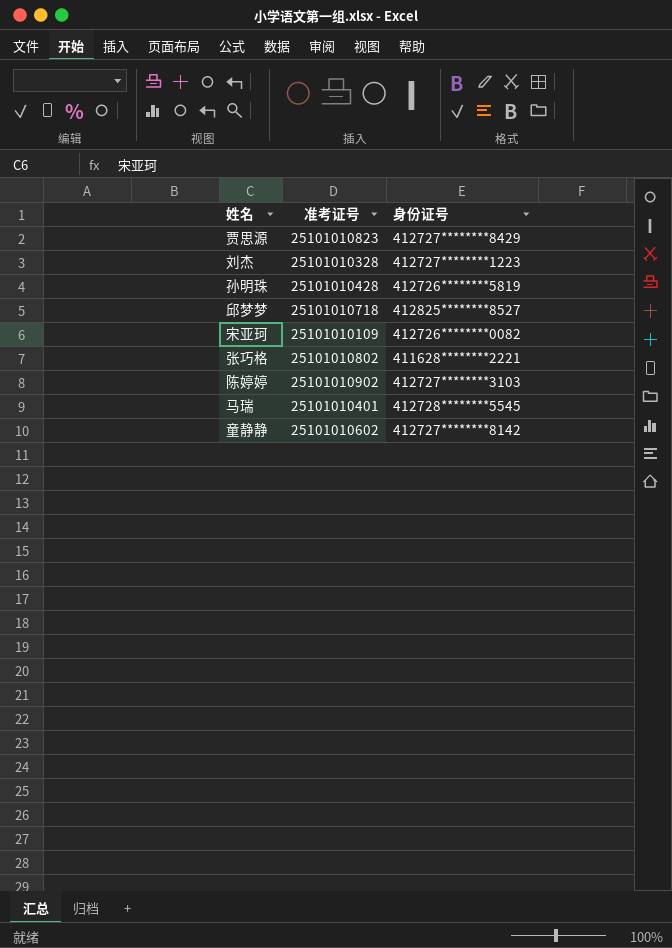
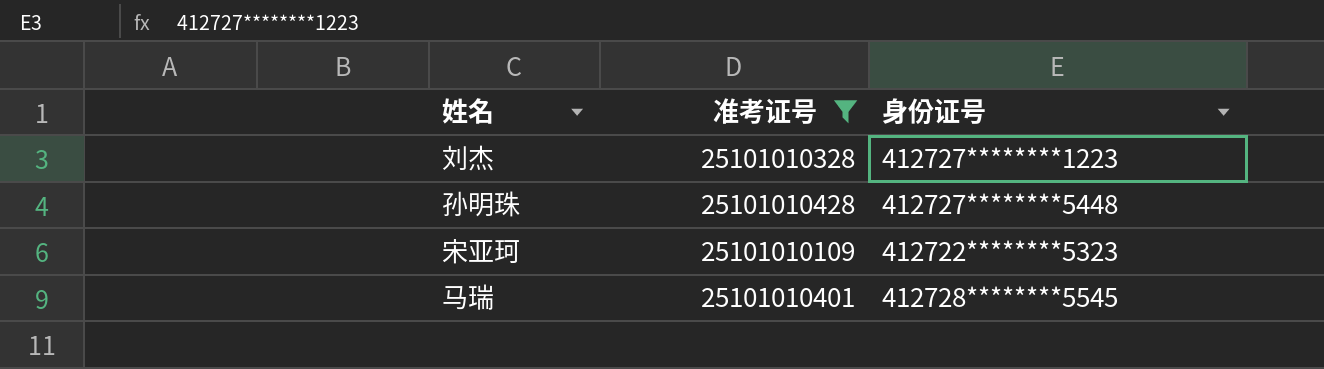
filter: none -> 准考证号 <= 25101010428
孙明珠 | 身份证号: 412726********5819 -> 412727********5448
宋亚珂 | 身份证号: 412726********0082 -> 412722********5323

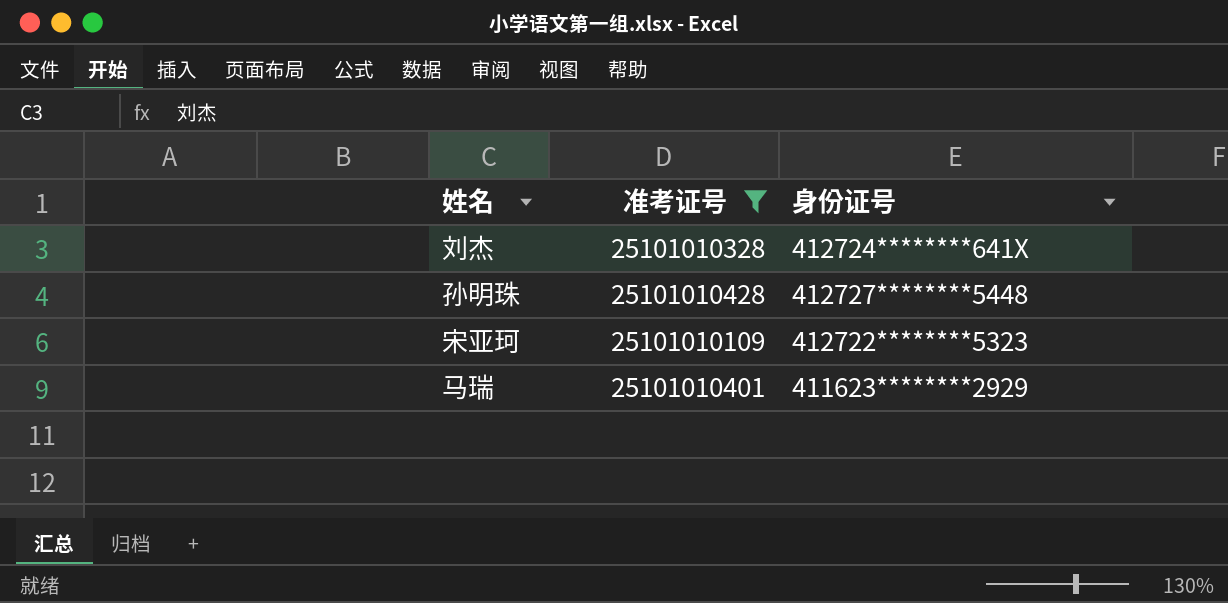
刘杰 | 身份证号: 412727********1223 -> 412724********641X
马瑞 | 身份证号: 412728********5545 -> 411623********2929

